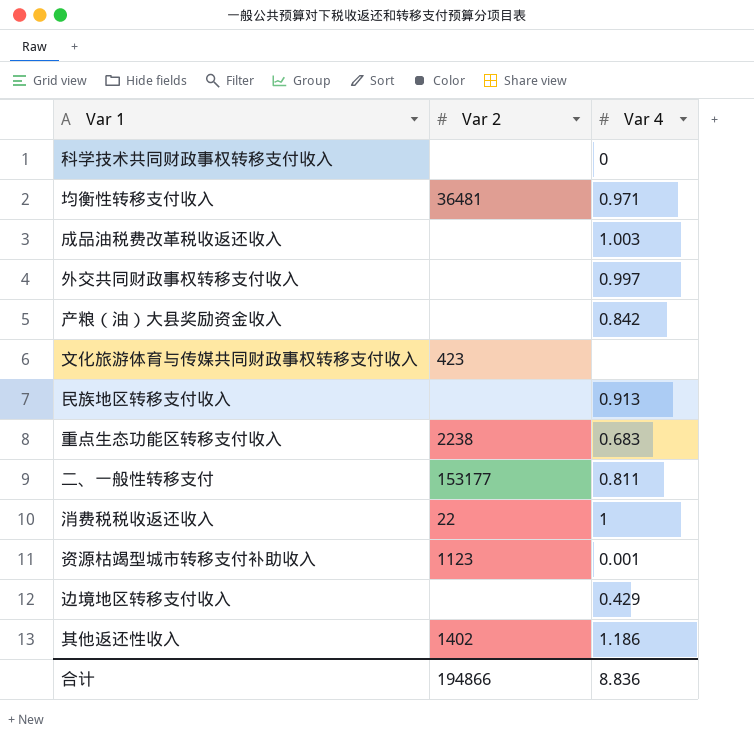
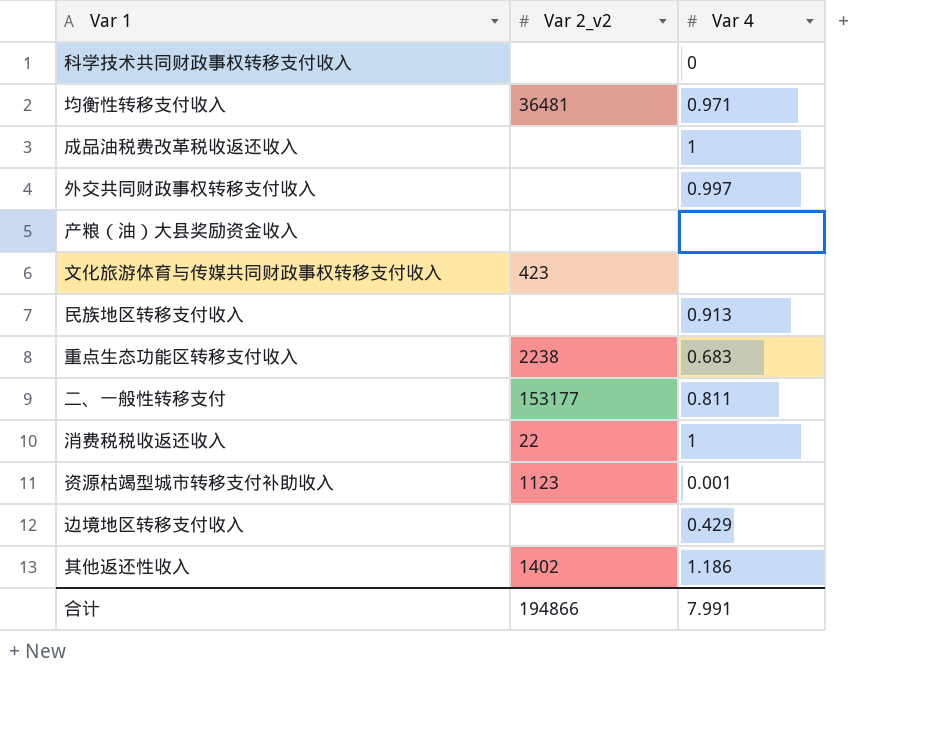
column name: Var 2 -> Var 2_v2
成品油税费改革税收返还收入 | Var 4: 1.003 -> 1
产粮（油）大县奖励资金收入 | Var 4: 0.842 -> none
合计 | Var 4: 8.836 -> 7.991

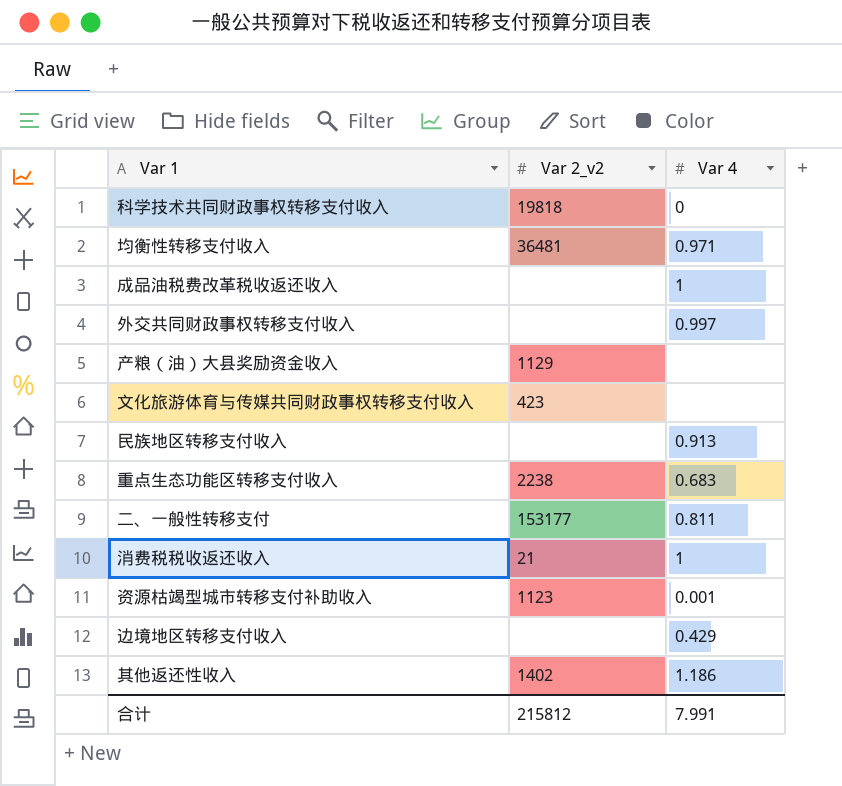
科学技术共同财政事权转移支付收入 | Var 2_v2: none -> 19818
产粮（油）大县奖励资金收入 | Var 2_v2: none -> 1129
消费税税收返还收入 | Var 2_v2: 22 -> 21
合计 | Var 2_v2: 194866 -> 215812

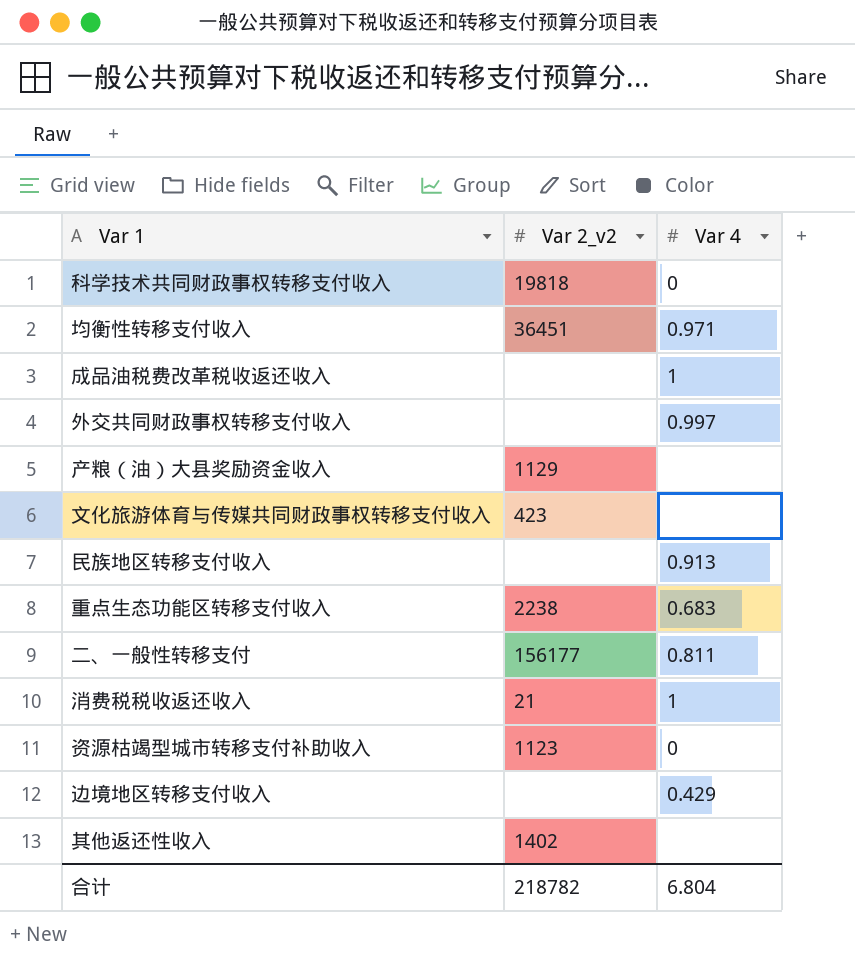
均衡性转移支付收入 | Var 2_v2: 36481 -> 36451
二、一般性转移支付 | Var 2_v2: 153177 -> 156177
资源枯竭型城市转移支付补助收入 | Var 4: 0.001 -> 0
其他返还性收入 | Var 4: 1.186 -> none
合计 | Var 2_v2: 215812 -> 218782
合计 | Var 4: 7.991 -> 6.804

